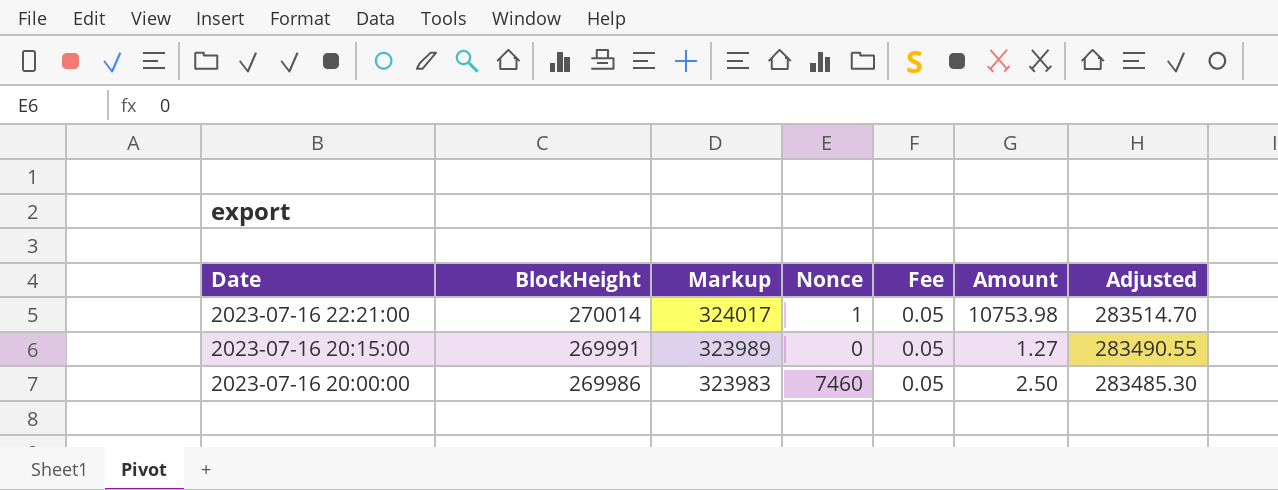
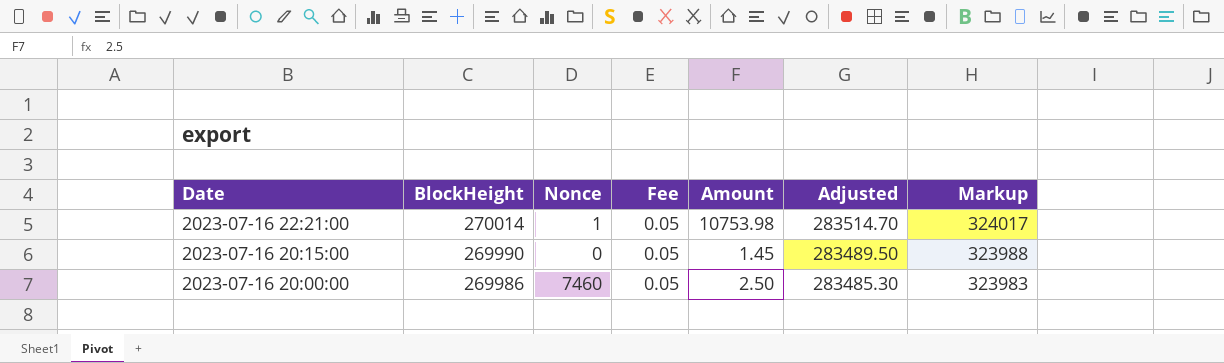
column Markup | position: 3 -> 7
2023-07-16 20:15:00 | BlockHeight: 269991 -> 269990
2023-07-16 20:15:00 | Amount: 1.27 -> 1.45
2023-07-16 20:15:00 | Adjusted: 283490.55 -> 283489.50
2023-07-16 20:15:00 | Markup: 323989 -> 323988

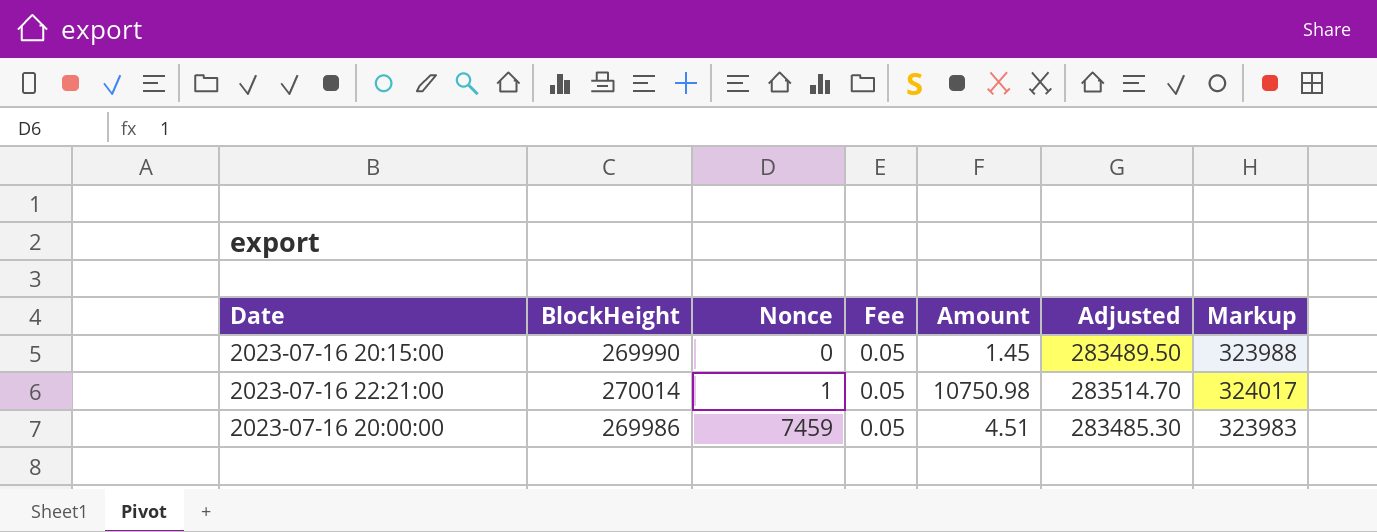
row order: Date descending -> Nonce ascending
2023-07-16 22:21:00 | Amount: 10753.98 -> 10750.98
2023-07-16 20:00:00 | Nonce: 7460 -> 7459
2023-07-16 20:00:00 | Amount: 2.50 -> 4.51

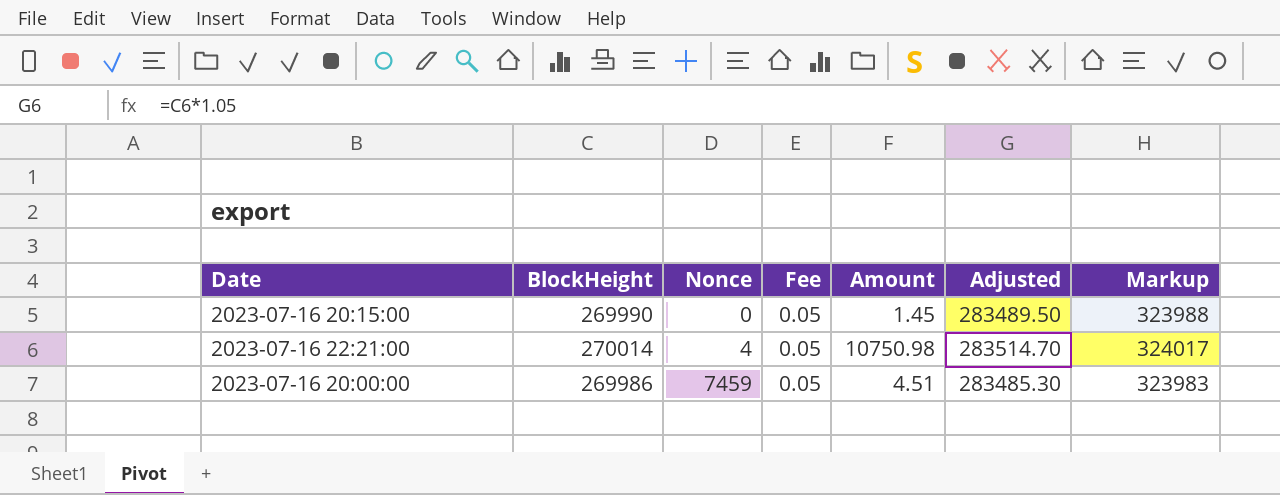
2023-07-16 22:21:00 | Nonce: 1 -> 4

